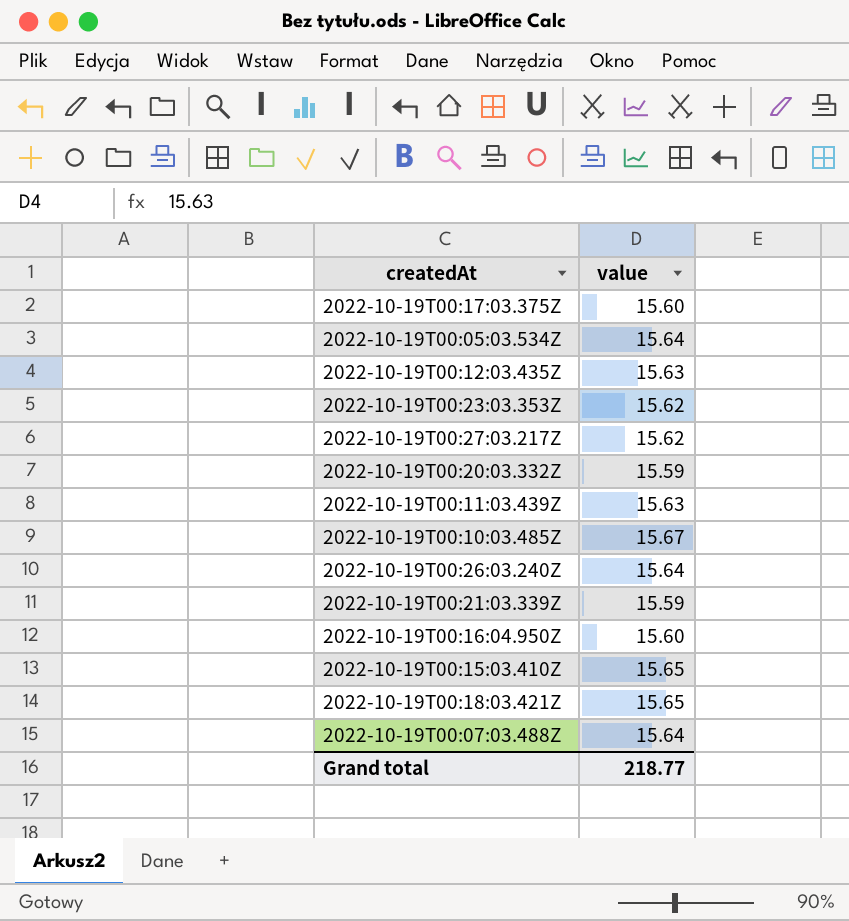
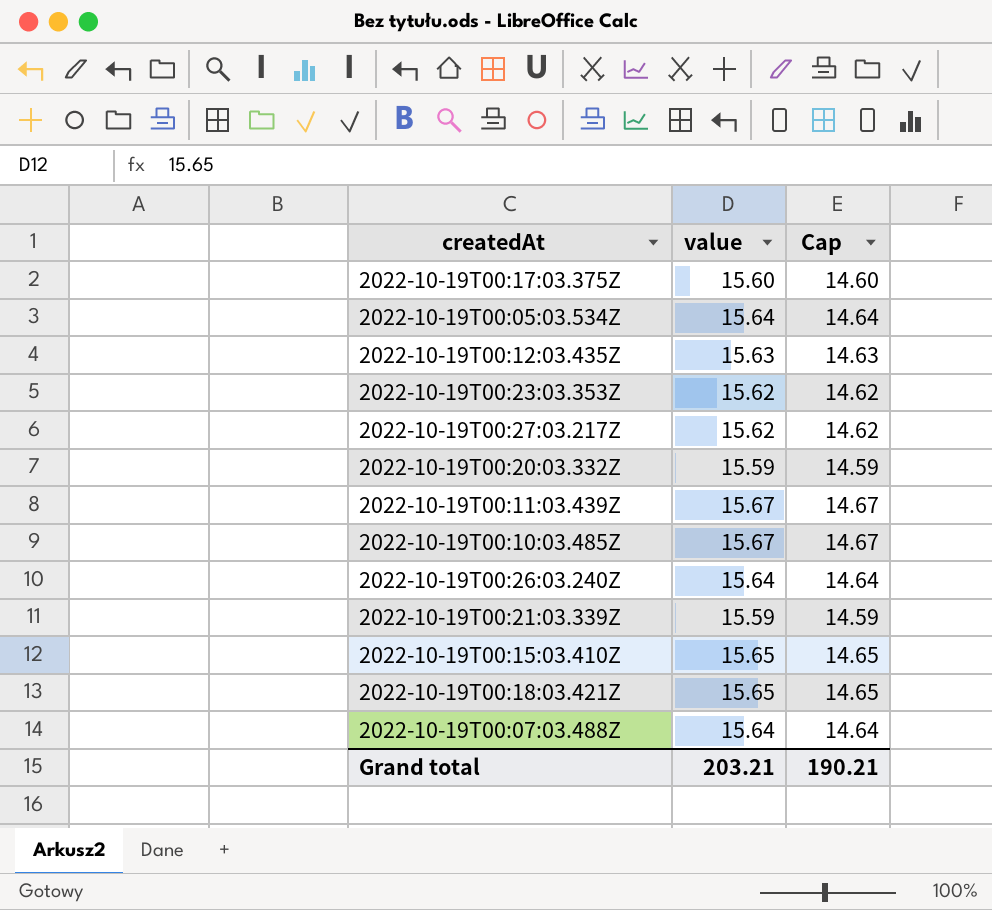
column Cap | formula: none -> [value] - 1
row 2022-10-19T00:16:04.950Z: 15.60 -> none
2022-10-19T00:11:03.439Z | value: 15.63 -> 15.67
Grand total | value: 218.77 -> 203.21

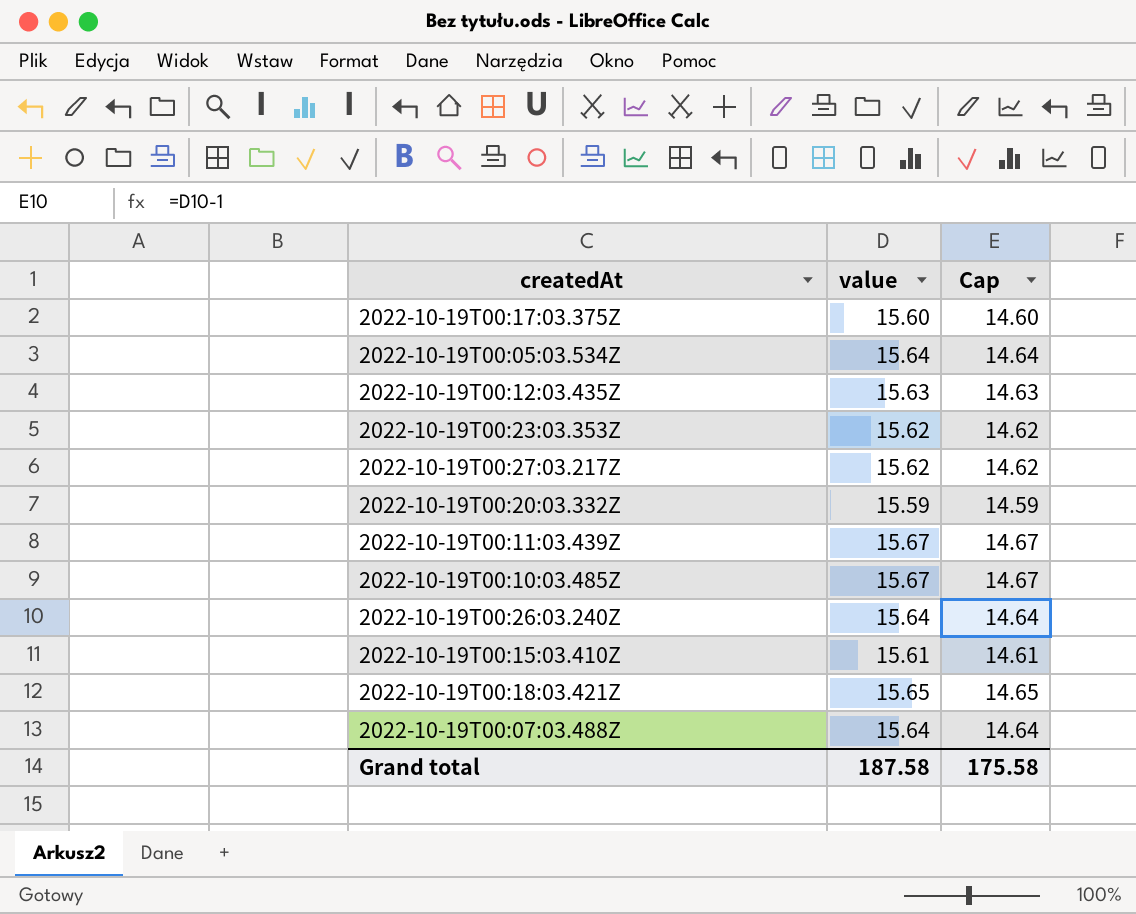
row 2022-10-19T00:21:03.339Z: 15.59 | 14.59 -> none
2022-10-19T00:15:03.410Z | value: 15.65 -> 15.61
2022-10-19T00:15:03.410Z | Cap: 14.65 -> 14.61
Grand total | value: 203.21 -> 187.58
Grand total | Cap: 190.21 -> 175.58

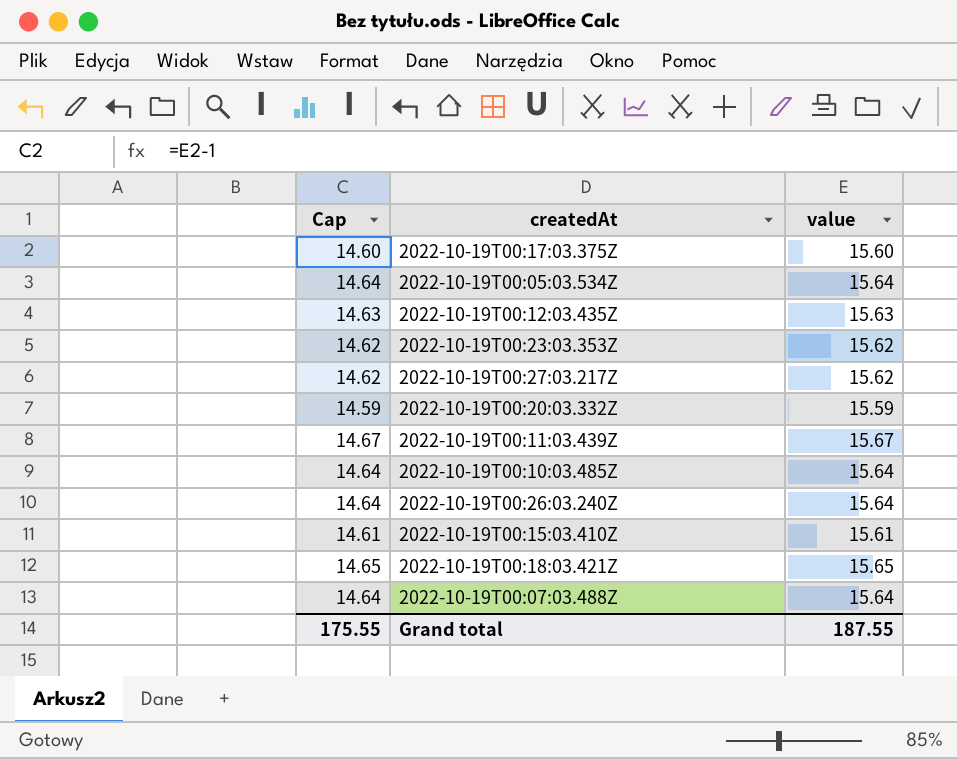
column Cap | position: 3 -> 1
2022-10-19T00:10:03.485Z | Cap: 14.67 -> 14.64
2022-10-19T00:10:03.485Z | value: 15.67 -> 15.64
Grand total | Cap: 175.58 -> 175.55
Grand total | value: 187.58 -> 187.55

